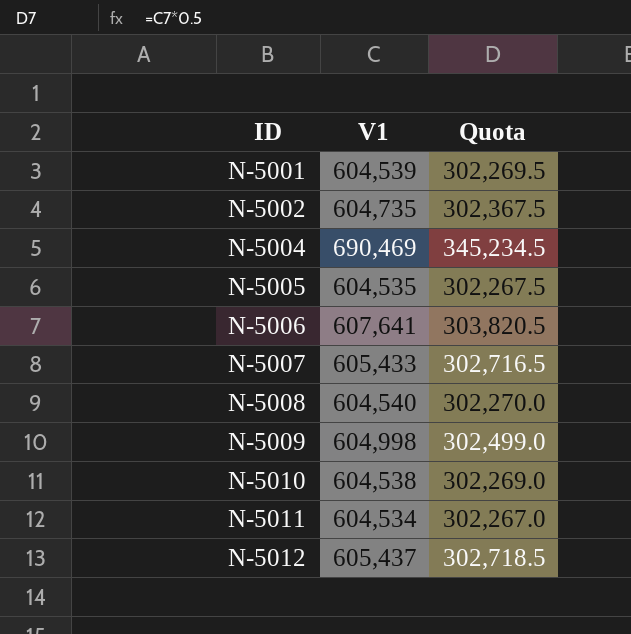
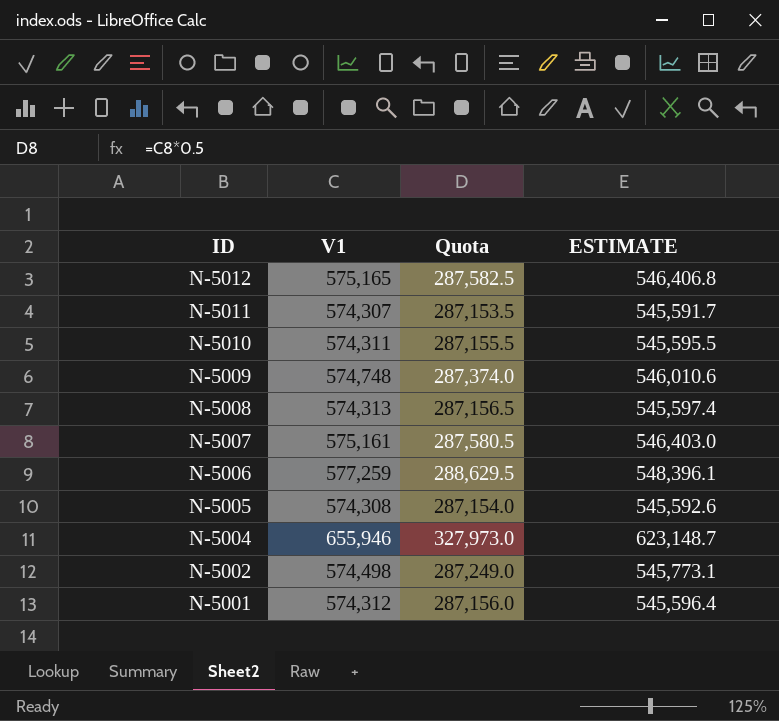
row order: ID ascending -> ID descending
column ESTIMATE | formula: none -> [V1] * 0.95
N-5012 | V1: 605,437 -> 575,165
N-5012 | Quota: 302,718.5 -> 287,582.5
N-5011 | V1: 604,534 -> 574,307
N-5011 | Quota: 302,267.0 -> 287,153.5
N-5010 | V1: 604,538 -> 574,311
N-5010 | Quota: 302,269.0 -> 287,155.5
N-5009 | V1: 604,998 -> 574,748
N-5009 | Quota: 302,499.0 -> 287,374.0
N-5008 | V1: 604,540 -> 574,313
N-5008 | Quota: 302,270.0 -> 287,156.5
N-5007 | V1: 605,433 -> 575,161
N-5007 | Quota: 302,716.5 -> 287,580.5
N-5006 | V1: 607,641 -> 577,259
N-5006 | Quota: 303,820.5 -> 288,629.5
N-5005 | V1: 604,535 -> 574,308
N-5005 | Quota: 302,267.5 -> 287,154.0
N-5004 | V1: 690,469 -> 655,946
N-5004 | Quota: 345,234.5 -> 327,973.0
N-5002 | V1: 604,735 -> 574,498
N-5002 | Quota: 302,367.5 -> 287,249.0
N-5001 | V1: 604,539 -> 574,312
N-5001 | Quota: 302,269.5 -> 287,156.0

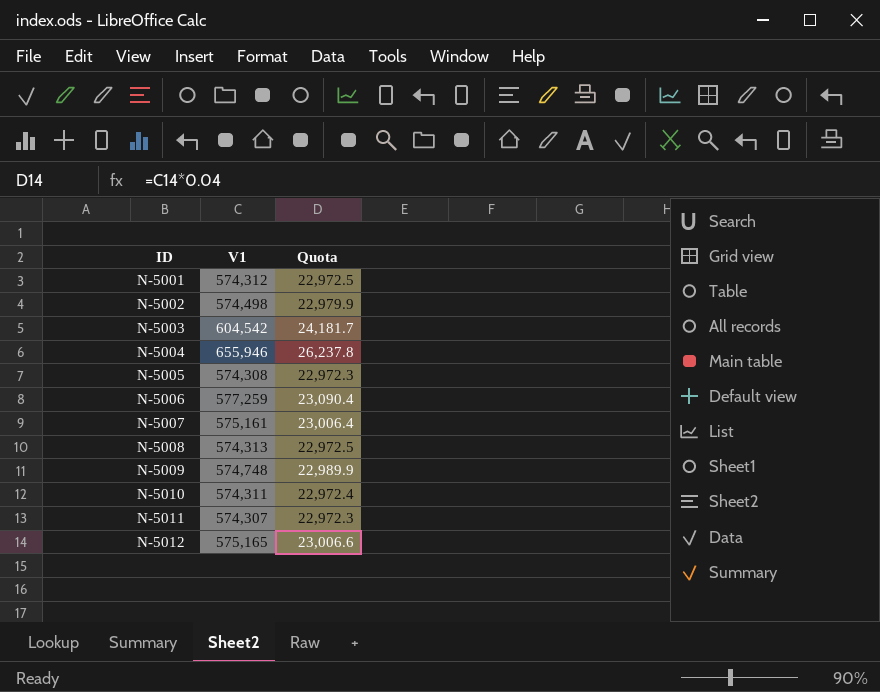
row order: ID descending -> ID ascending
column ESTIMATE | formula: [V1] * 0.95 -> none
column Quota | formula: [V1] * 0.5 -> [V1] * 0.04
row N-5003: none -> 604,542 | 24,181.7

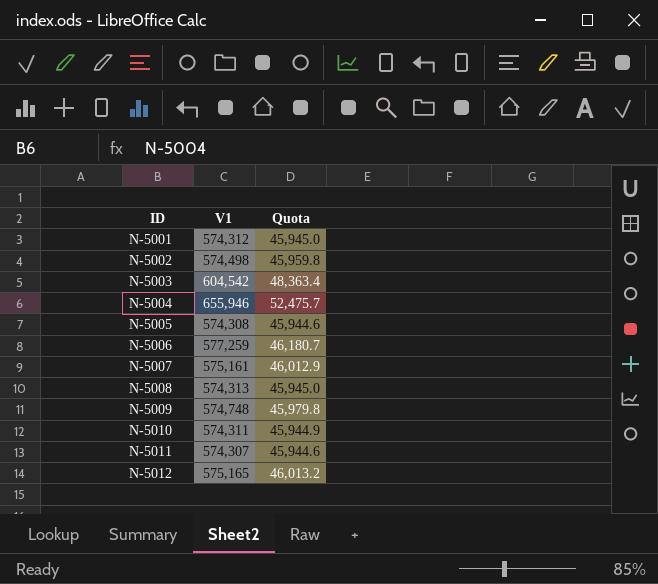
column Quota | formula: [V1] * 0.04 -> [V1] * 0.08

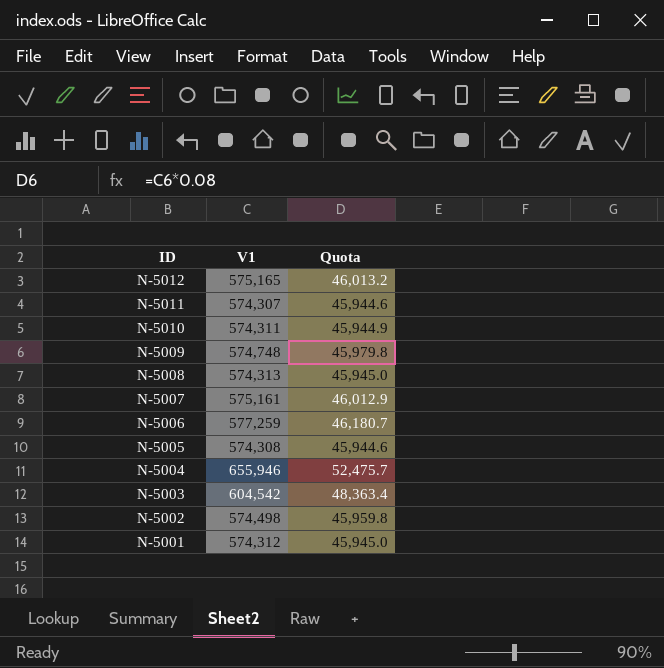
row order: ID ascending -> ID descending

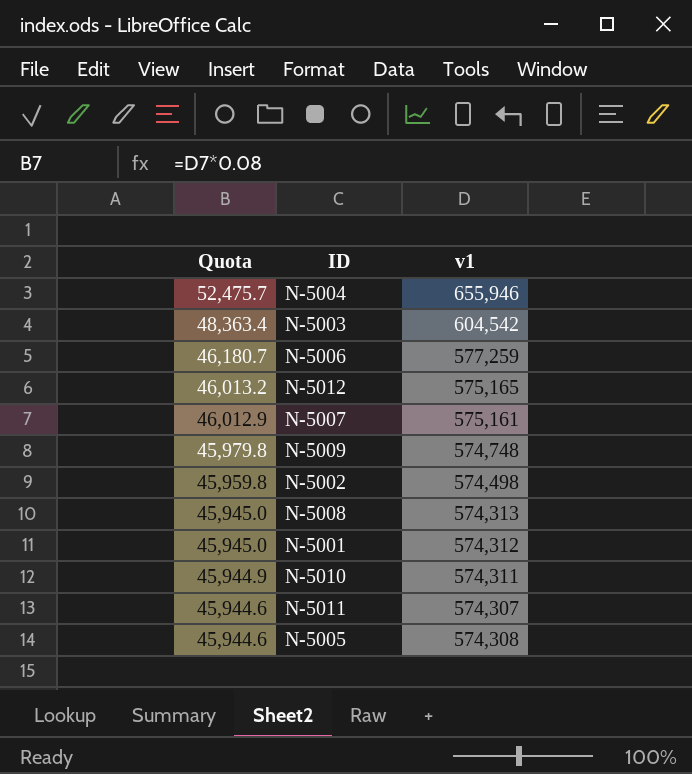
row order: ID descending -> Quota descending
column Quota | position: 3 -> 1
column name: V1 -> v1

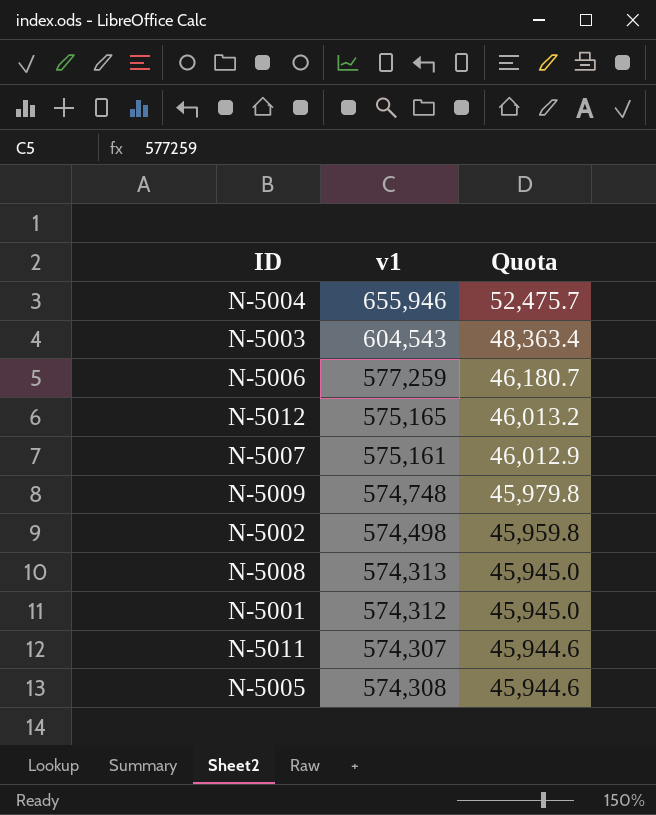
column Quota | position: 1 -> 3
row N-5010: 45,944.9 | 574,311 -> none
N-5003 | v1: 604,542 -> 604,543

